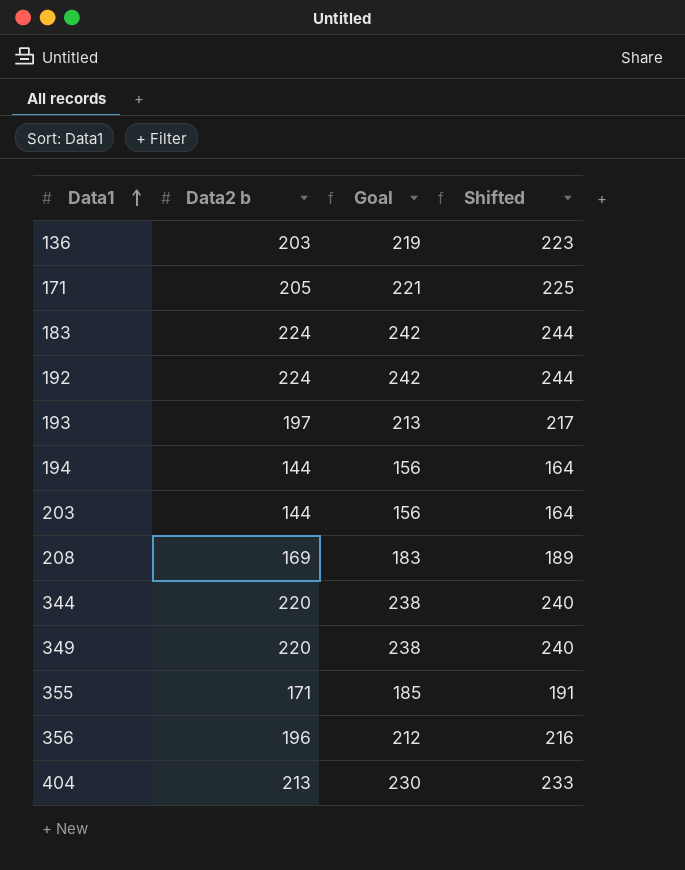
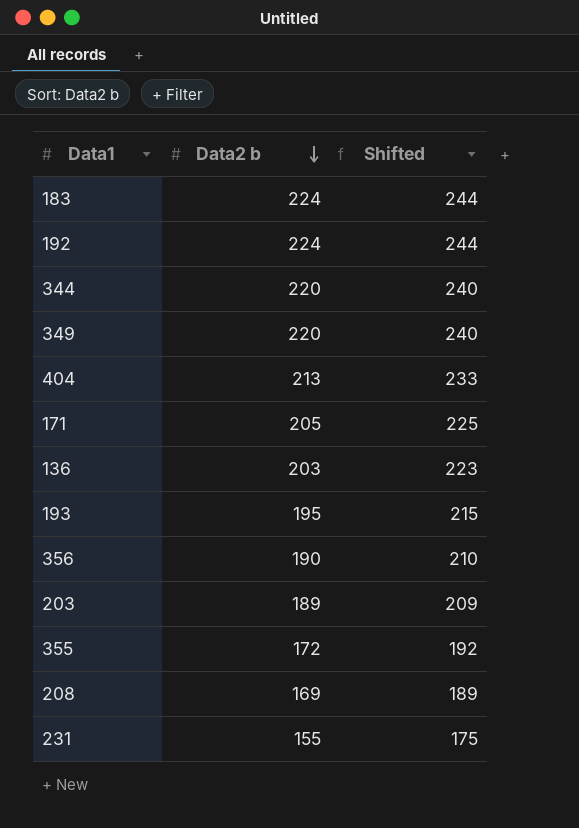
row order: Data1 ascending -> Data2 b descending
column Goal | formula: [Data2 b] * 1.08 -> none
row 194: 144 | 156 | 164 -> none
193 | Data2 b: 197 -> 195
193 | Shifted: 217 -> 215
356 | Data2 b: 196 -> 190
356 | Shifted: 216 -> 210
203 | Data2 b: 144 -> 189
203 | Shifted: 164 -> 209
355 | Data2 b: 171 -> 172
355 | Shifted: 191 -> 192
row 231: none -> 155 | 175

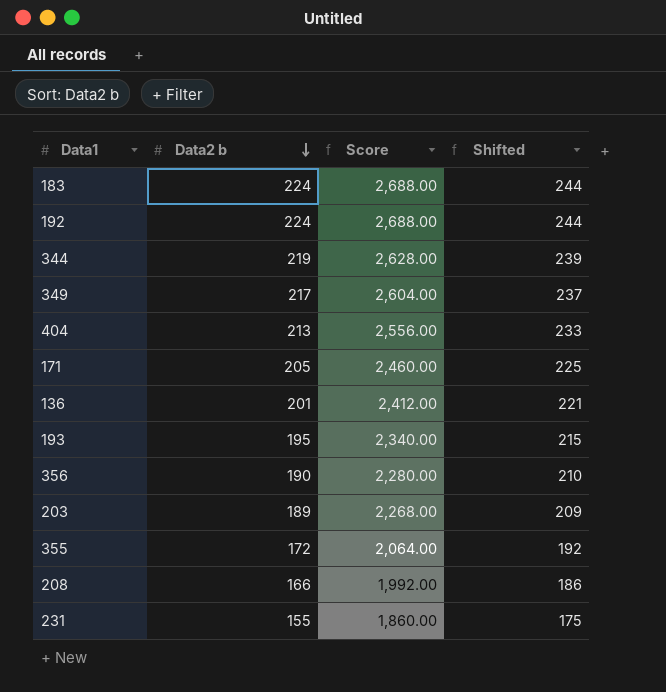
column Score | formula: none -> [Data2 b] * 12
344 | Data2 b: 220 -> 219
344 | Shifted: 240 -> 239
349 | Data2 b: 220 -> 217
349 | Shifted: 240 -> 237
136 | Data2 b: 203 -> 201
136 | Shifted: 223 -> 221
208 | Data2 b: 169 -> 166
208 | Shifted: 189 -> 186

